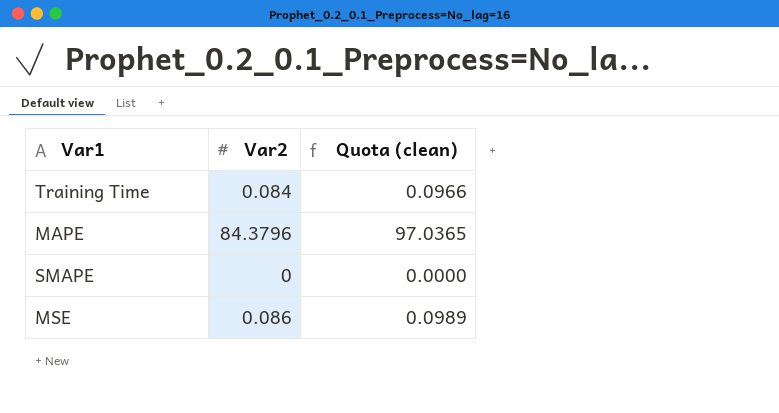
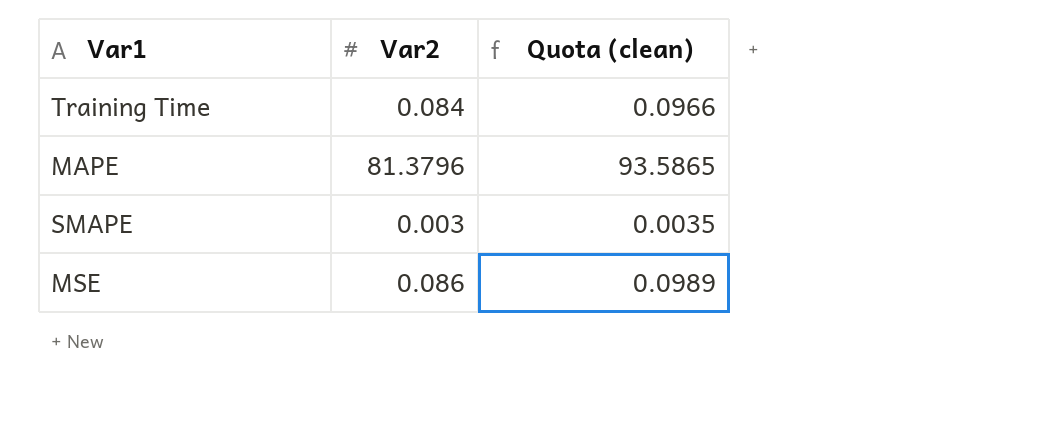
MAPE | Var2: 84.3796 -> 81.3796
MAPE | Quota (clean): 97.0365 -> 93.5865
SMAPE | Var2: 0 -> 0.003
SMAPE | Quota (clean): 0.0000 -> 0.0035

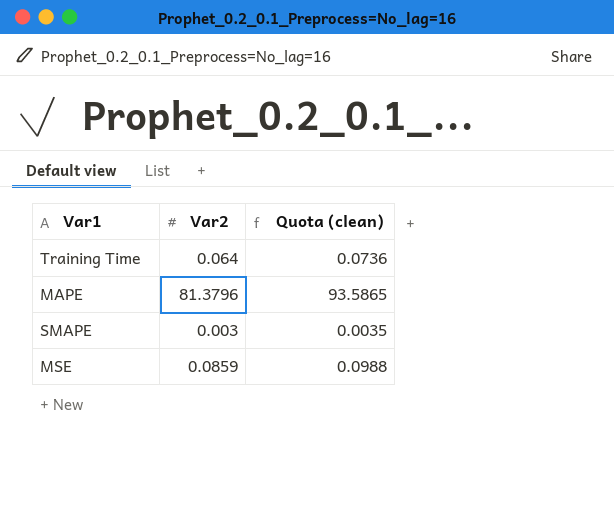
Training Time | Var2: 0.084 -> 0.064
Training Time | Quota (clean): 0.0966 -> 0.0736
MSE | Var2: 0.086 -> 0.0859
MSE | Quota (clean): 0.0989 -> 0.0988

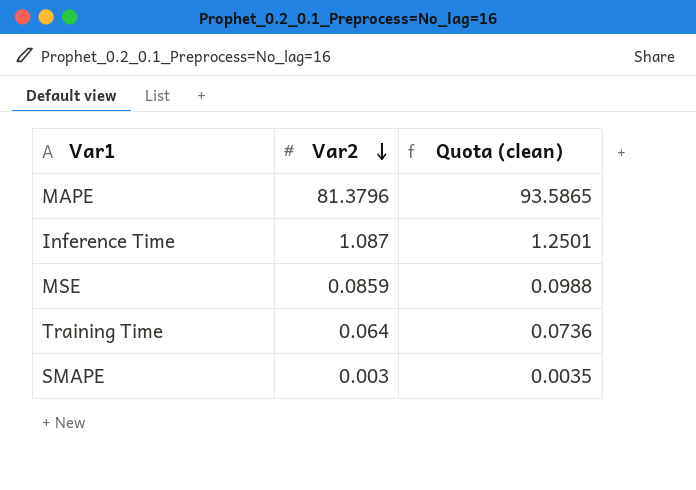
row order: none -> Var2 descending
row Inference Time: none -> 1.087 | 1.2501

